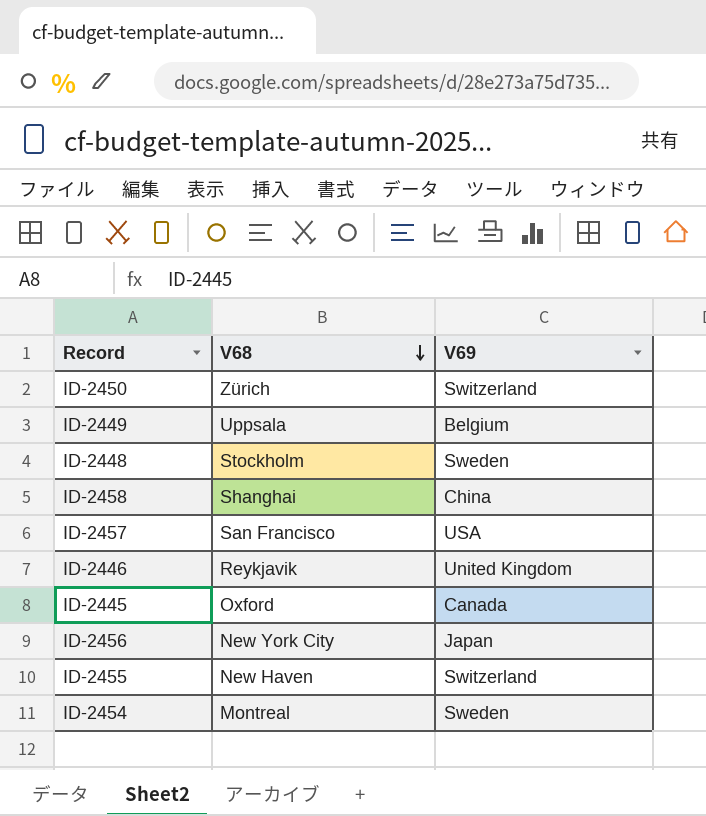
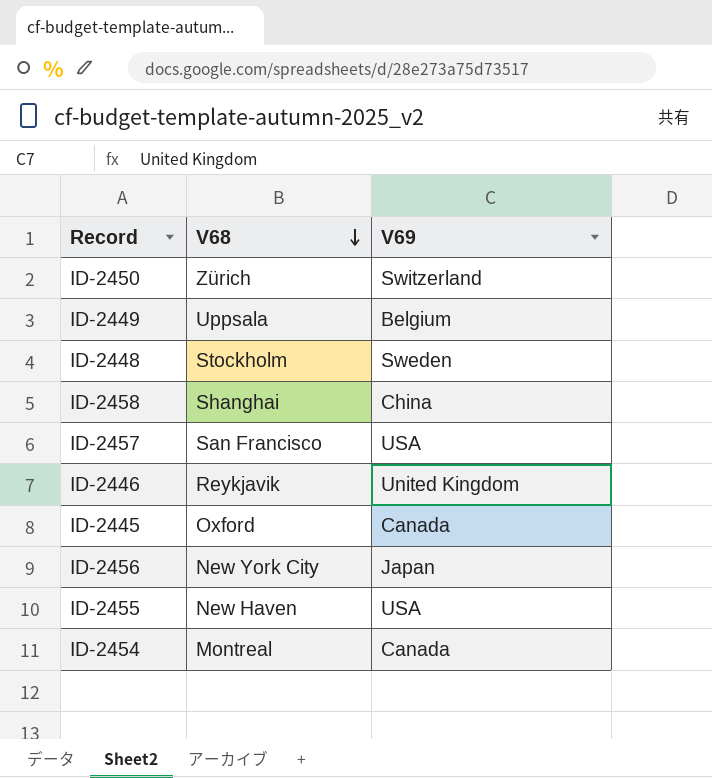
ID-2455 | V69: Switzerland -> USA
ID-2454 | V69: Sweden -> Canada

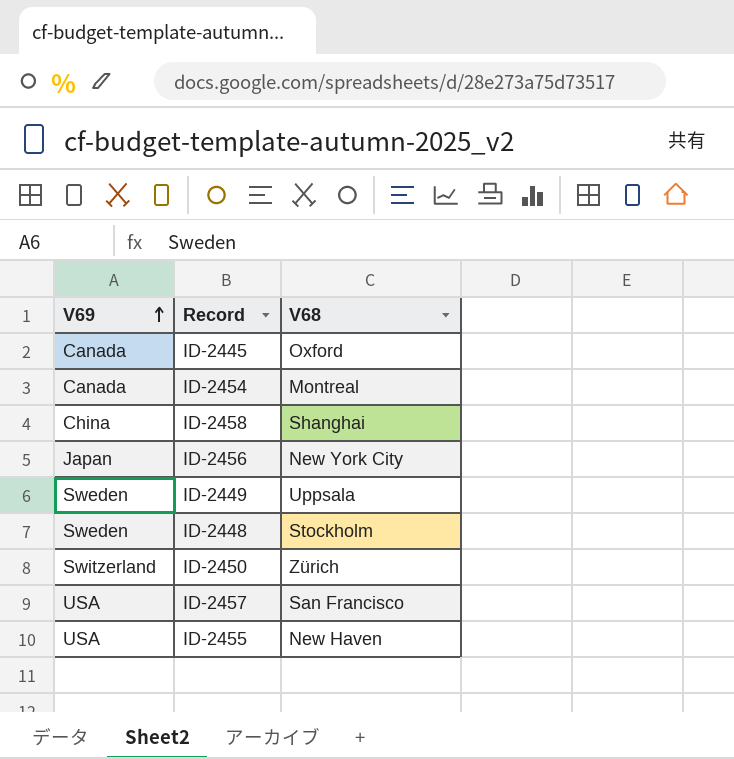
row order: V68 descending -> V69 ascending
column V69 | position: 3 -> 1
row ID-2446: Reykjavik | United Kingdom -> none
ID-2449 | V69: Belgium -> Sweden

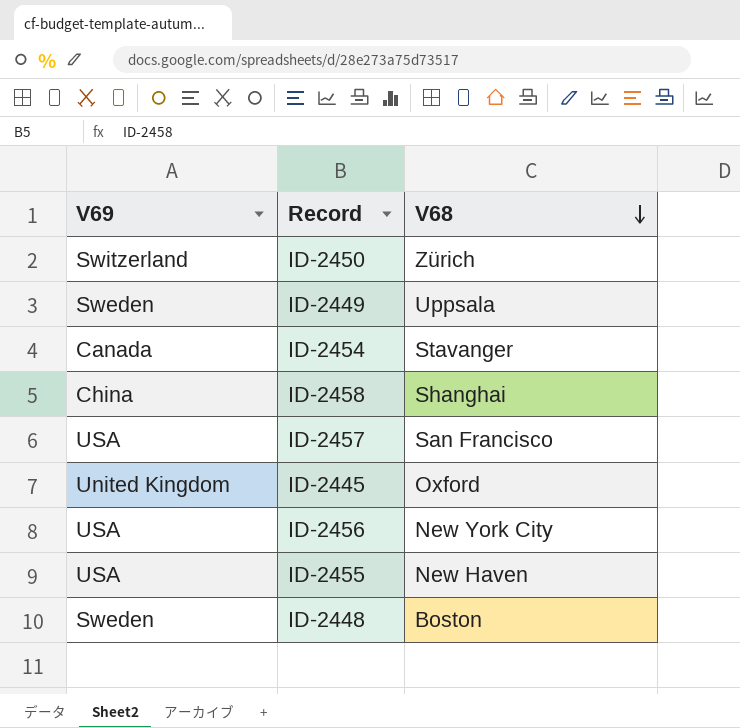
row order: V69 ascending -> V68 descending
ID-2454 | V68: Montreal -> Stavanger
ID-2445 | V69: Canada -> United Kingdom
ID-2456 | V69: Japan -> USA
ID-2448 | V68: Stockholm -> Boston

